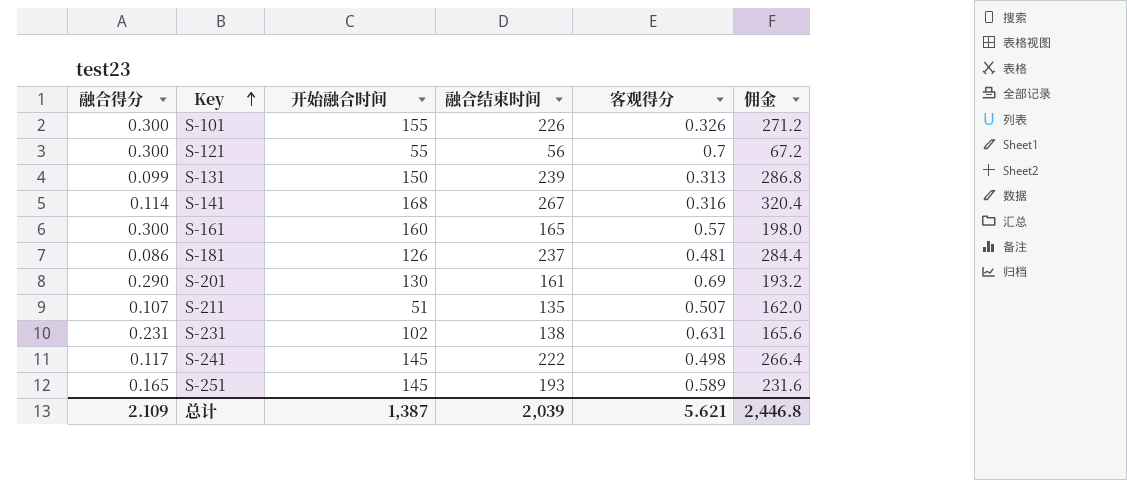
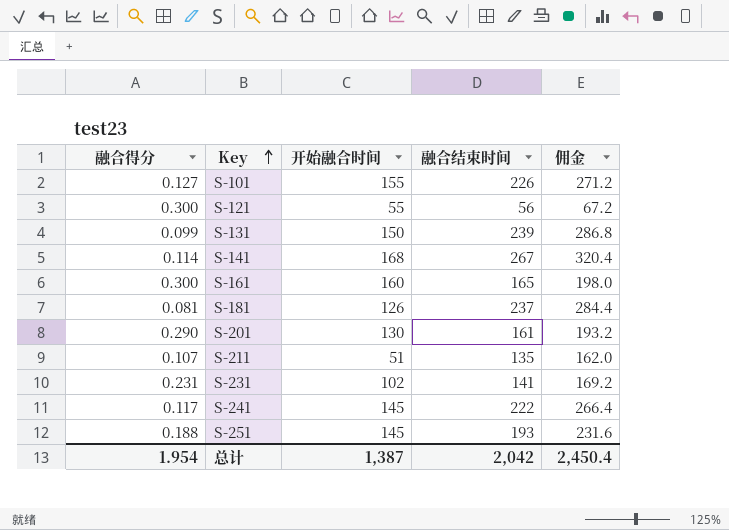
column 客观得分 | position: 5 -> none
S-101 | 融合得分: 0.300 -> 0.127
S-181 | 融合得分: 0.086 -> 0.081
S-231 | 融合结束时间: 138 -> 141
S-231 | 佣金: 165.6 -> 169.2
S-251 | 融合得分: 0.165 -> 0.188
总计 | 融合得分: 2.109 -> 1.954
总计 | 融合结束时间: 2,039 -> 2,042
总计 | 佣金: 2,446.8 -> 2,450.4

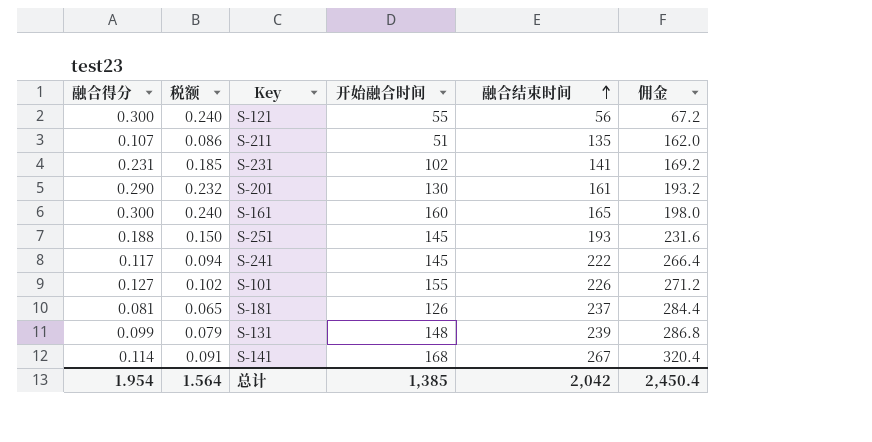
row order: Key ascending -> 融合结束时间 ascending
column 税额 | formula: none -> [融合得分] * 0.8
S-131 | 开始融合时间: 150 -> 148
总计 | 开始融合时间: 1,387 -> 1,385

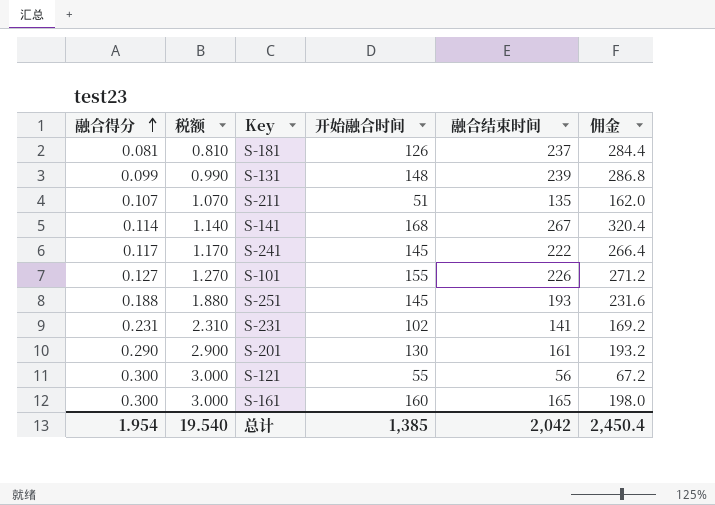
row order: 融合结束时间 ascending -> 融合得分 ascending
column 税额 | formula: [融合得分] * 0.8 -> [融合得分] * 10
总计 | 税额: 1.564 -> 19.540

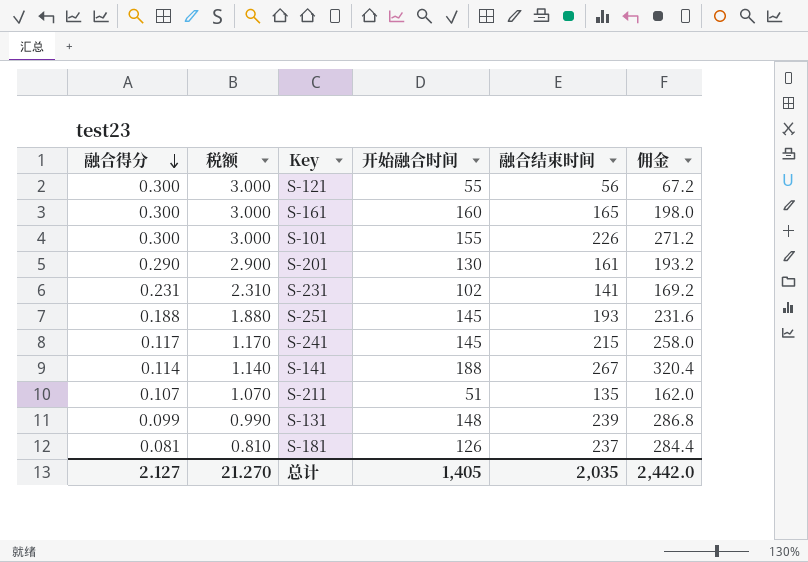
row order: 融合得分 ascending -> 融合得分 descending
S-101 | 融合得分: 0.127 -> 0.300
S-101 | 税额: 1.270 -> 3.000
S-241 | 融合结束时间: 222 -> 215
S-241 | 佣金: 266.4 -> 258.0
S-141 | 开始融合时间: 168 -> 188
总计 | 融合得分: 1.954 -> 2.127
总计 | 税额: 19.540 -> 21.270
总计 | 开始融合时间: 1,385 -> 1,405
总计 | 融合结束时间: 2,042 -> 2,035
总计 | 佣金: 2,450.4 -> 2,442.0

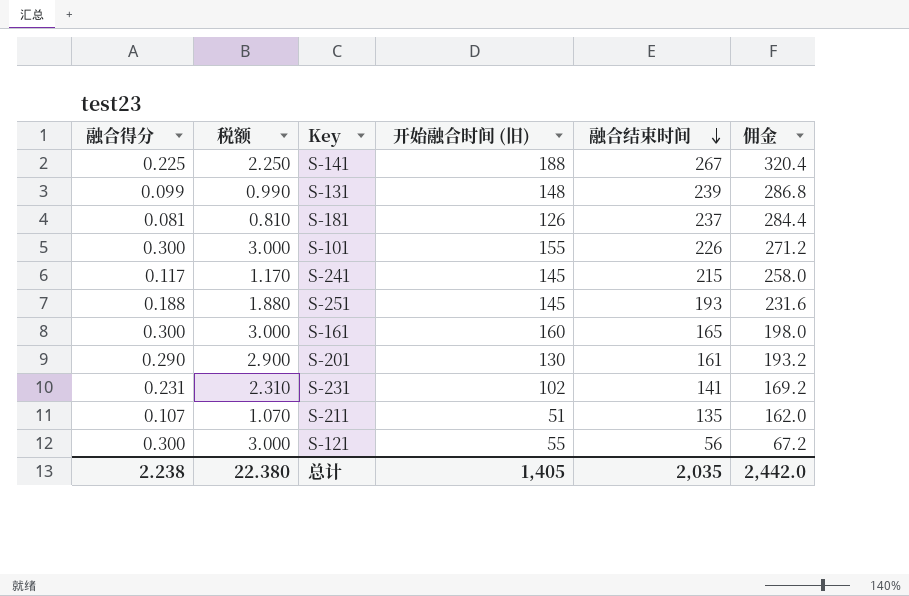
row order: 融合得分 descending -> 融合结束时间 descending
column name: 开始融合时间 -> 开始融合时间 (旧)
S-141 | 融合得分: 0.114 -> 0.225
S-141 | 税额: 1.140 -> 2.250
总计 | 融合得分: 2.127 -> 2.238
总计 | 税额: 21.270 -> 22.380

